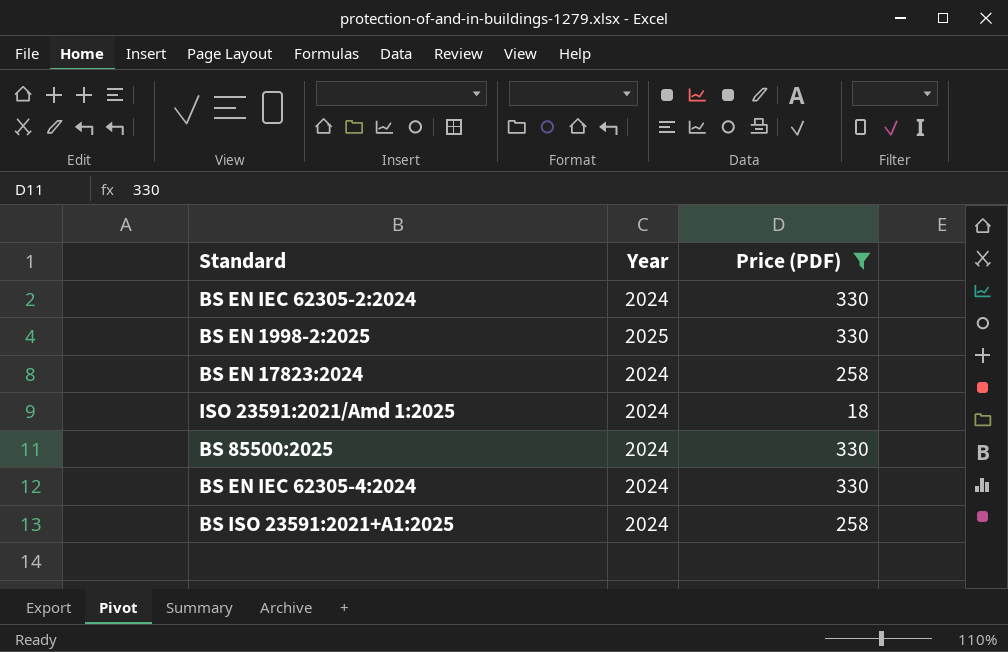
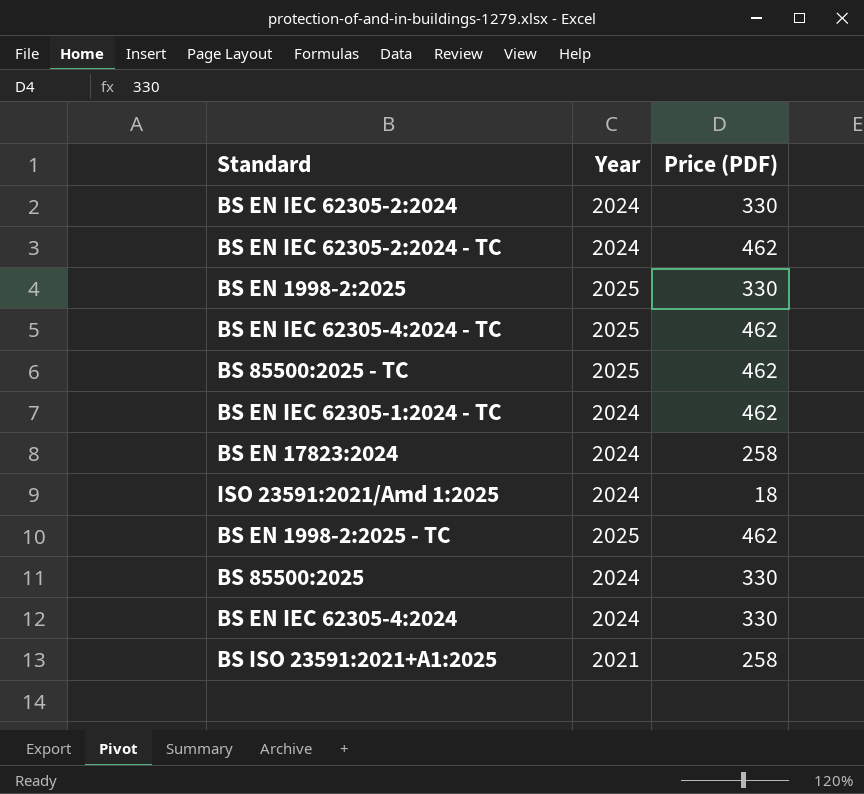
filter: Price (PDF) != 462 -> none
BS ISO 23591:2021+A1:2025 | Year: 2024 -> 2021

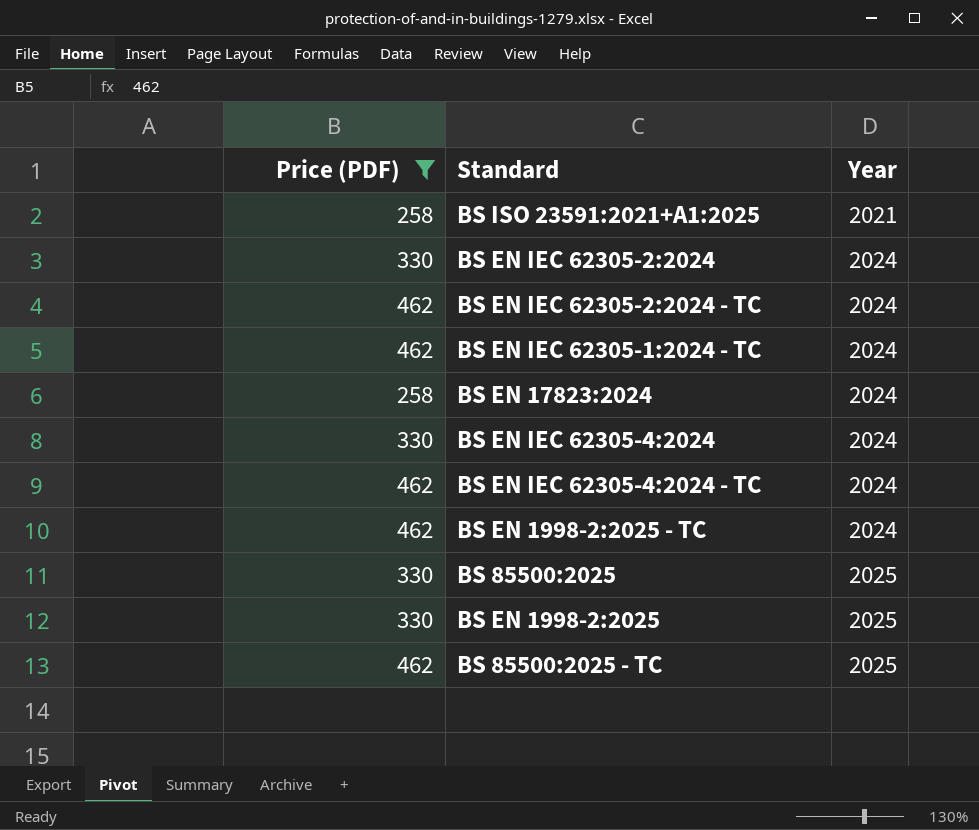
filter: none -> Price (PDF) != 18
row order: none -> Year ascending
column Price (PDF) | position: 3 -> 1
BS EN IEC 62305-4:2024 - TC | Year: 2025 -> 2024
BS EN 1998-2:2025 - TC | Year: 2025 -> 2024
BS 85500:2025 | Year: 2024 -> 2025

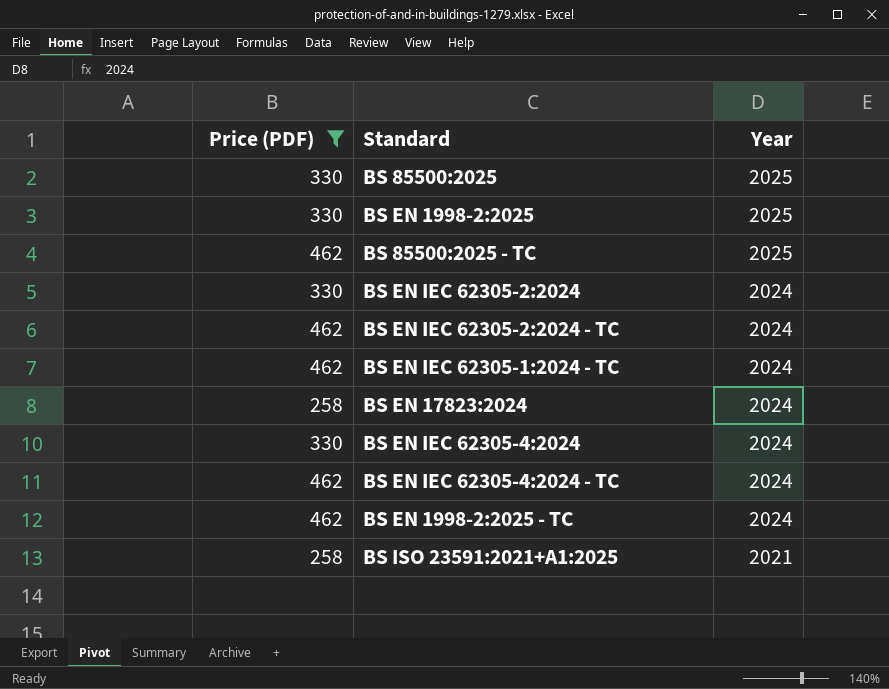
row order: Year ascending -> Year descending

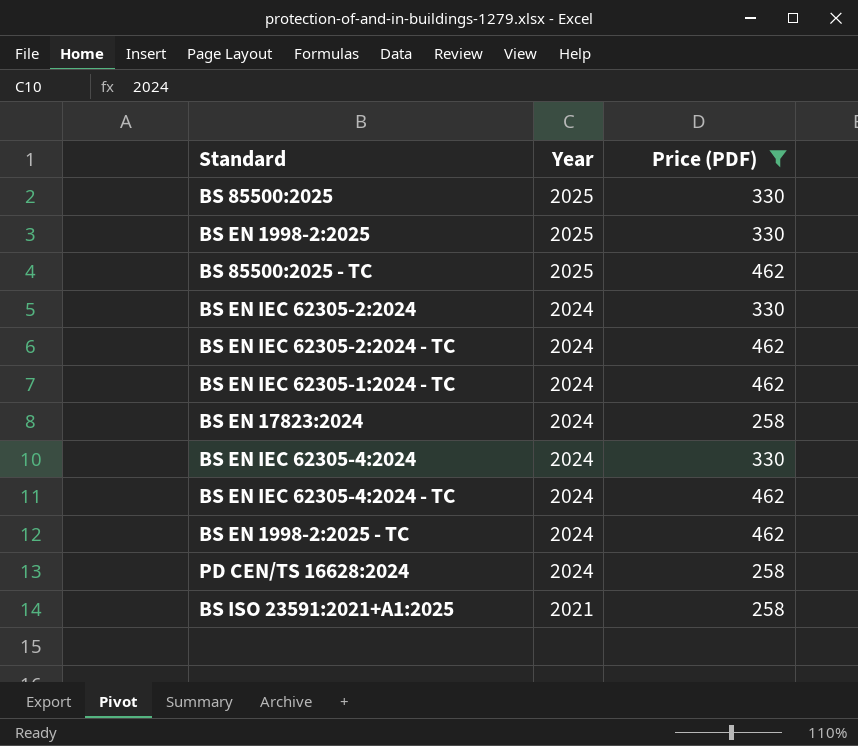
column Price (PDF) | position: 1 -> 3
row PD CEN/TS 16628:2024: none -> 2024 | 258

